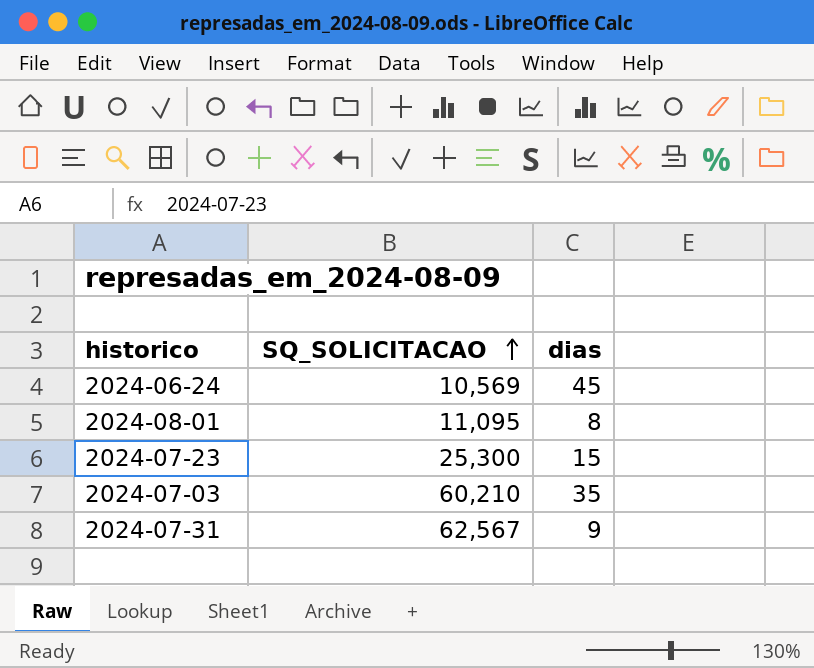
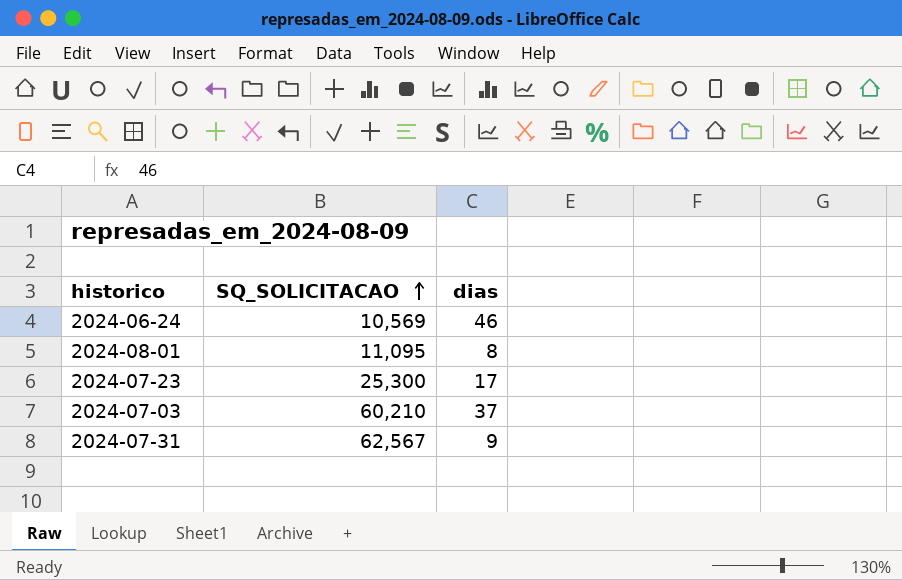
2024-06-24 | dias: 45 -> 46
2024-07-23 | dias: 15 -> 17
2024-07-03 | dias: 35 -> 37

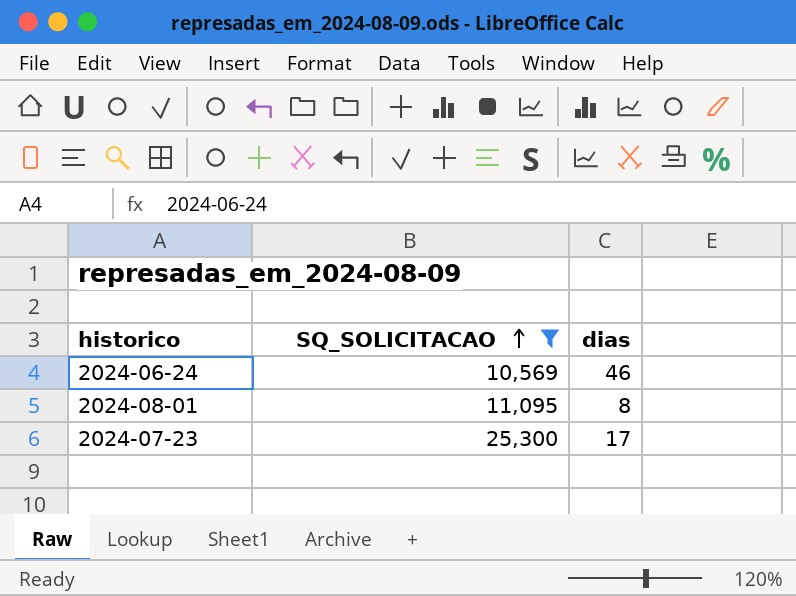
filter: none -> SQ_SOLICITACAO <= 25,300

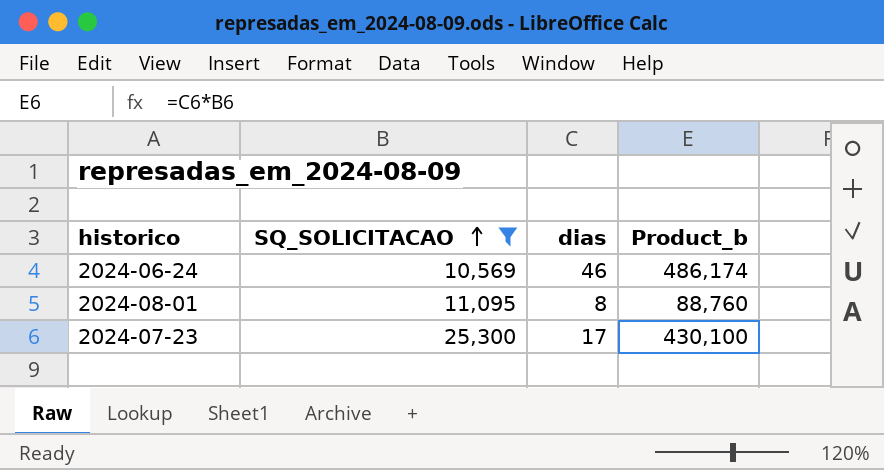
column Product_b | formula: none -> [SQ_SOLICITACAO] * [dias]

